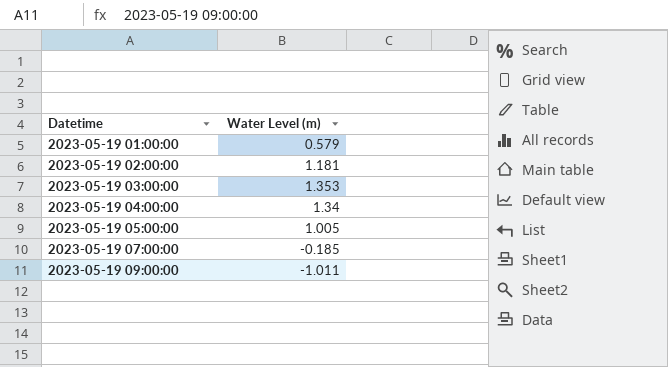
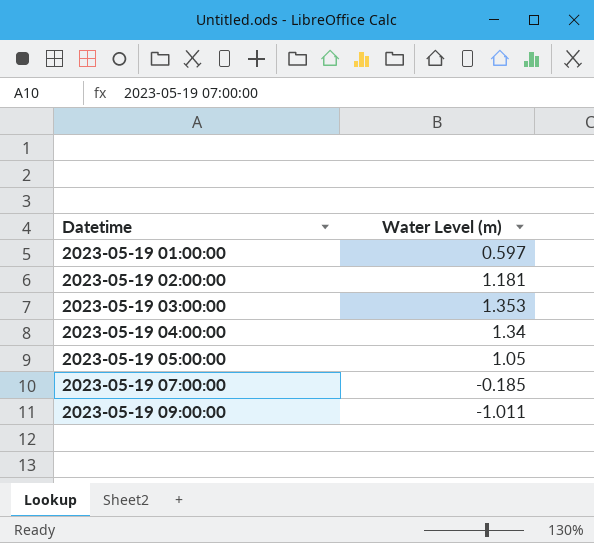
2023-05-19 01:00:00 | Water Level (m): 0.579 -> 0.597
2023-05-19 05:00:00 | Water Level (m): 1.005 -> 1.05

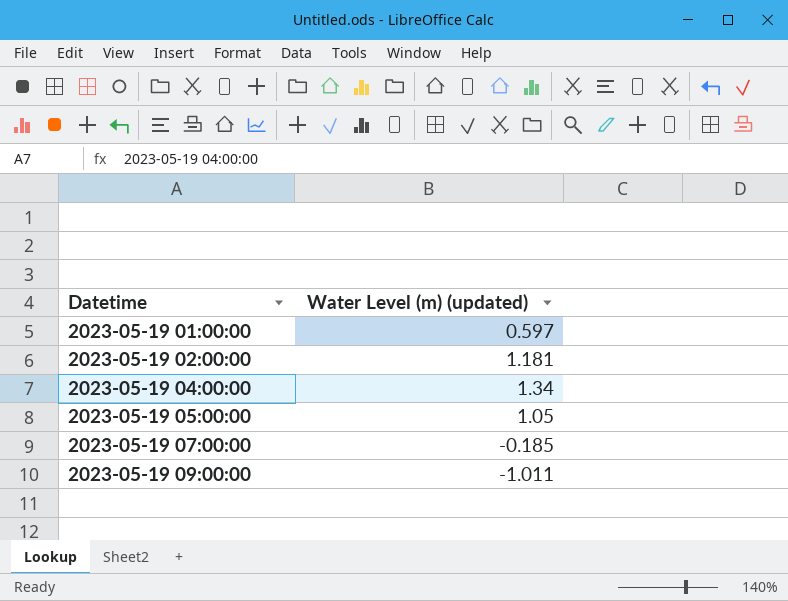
column name: Water Level (m) -> Water Level (m) (updated)
row 2023-05-19 03:00:00: 1.353 -> none

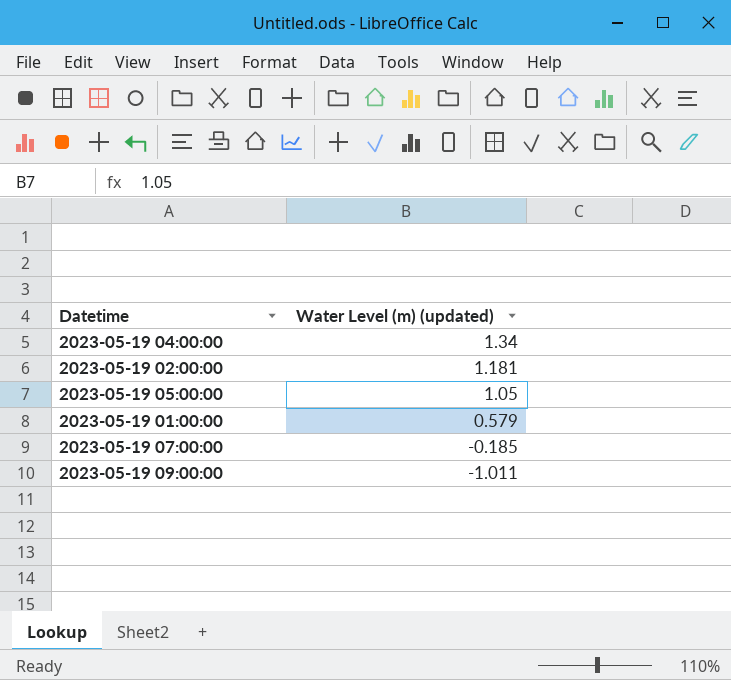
row order: Datetime ascending -> Water Level (m) (updated) descending
2023-05-19 01:00:00 | Water Level (m) (updated): 0.597 -> 0.579

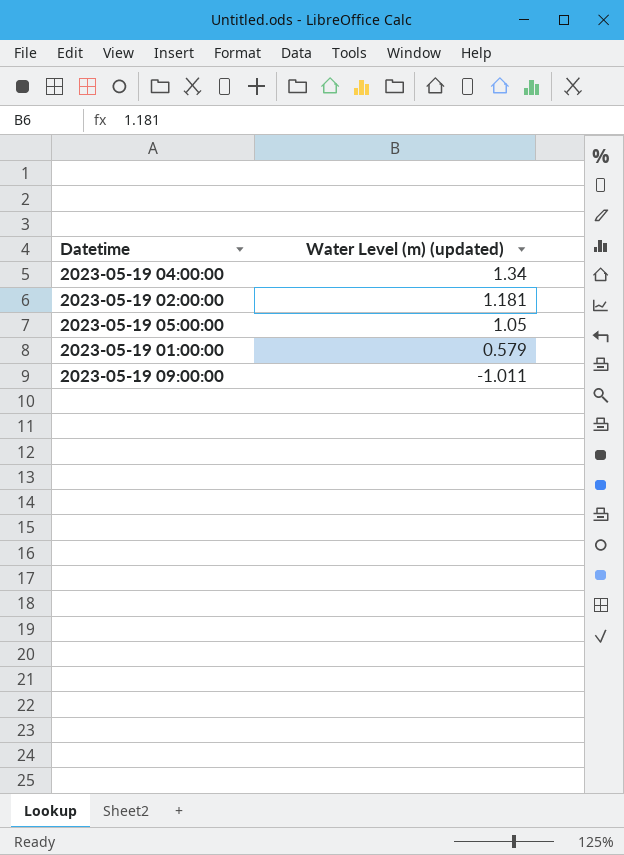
row 2023-05-19 07:00:00: -0.185 -> none

